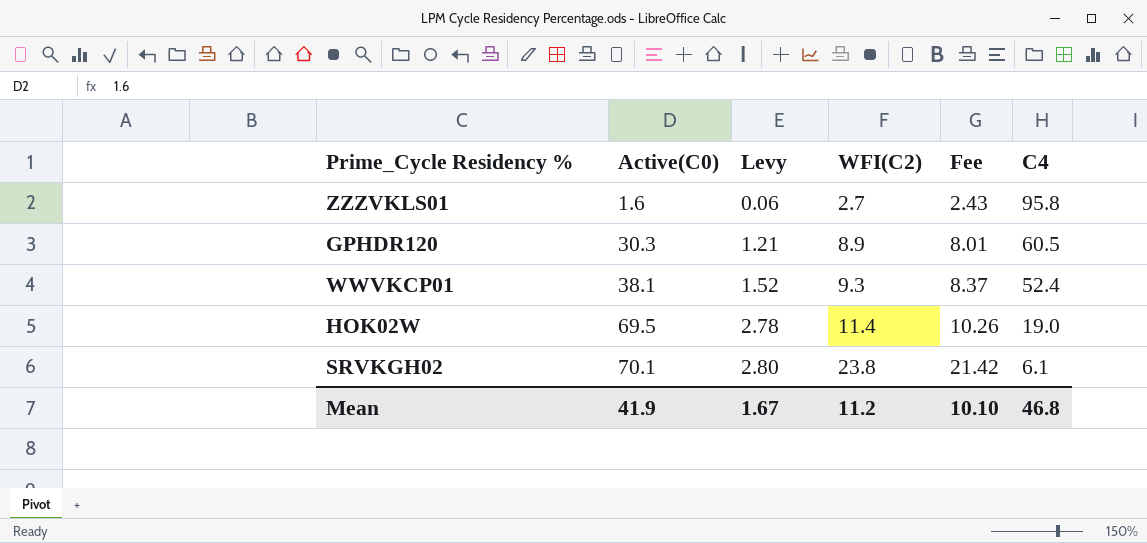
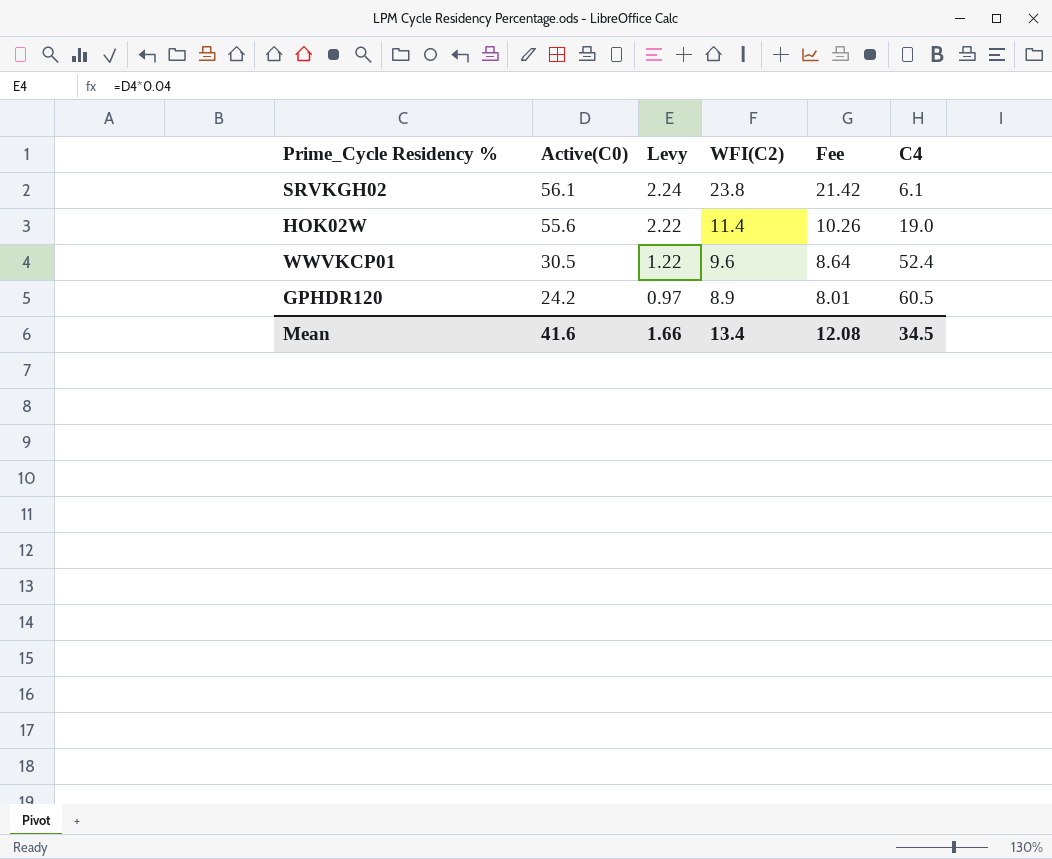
row order: Active(C0) ascending -> Active(C0) descending
row ZZZVKLS01: 1.6 | 0.06 | 2.7 | 2.43 | 95.8 -> none
SRVKGH02 | Active(C0): 70.1 -> 56.1
SRVKGH02 | Levy: 2.80 -> 2.24
HOK02W | Active(C0): 69.5 -> 55.6
HOK02W | Levy: 2.78 -> 2.22
WWVKCP01 | Active(C0): 38.1 -> 30.5
WWVKCP01 | Levy: 1.52 -> 1.22
WWVKCP01 | WFI(C2): 9.3 -> 9.6
WWVKCP01 | Fee: 8.37 -> 8.64
GPHDR120 | Active(C0): 30.3 -> 24.2
GPHDR120 | Levy: 1.21 -> 0.97
Mean | Active(C0): 41.9 -> 41.6
Mean | Levy: 1.67 -> 1.66
Mean | WFI(C2): 11.2 -> 13.4
Mean | Fee: 10.10 -> 12.08
Mean | C4: 46.8 -> 34.5

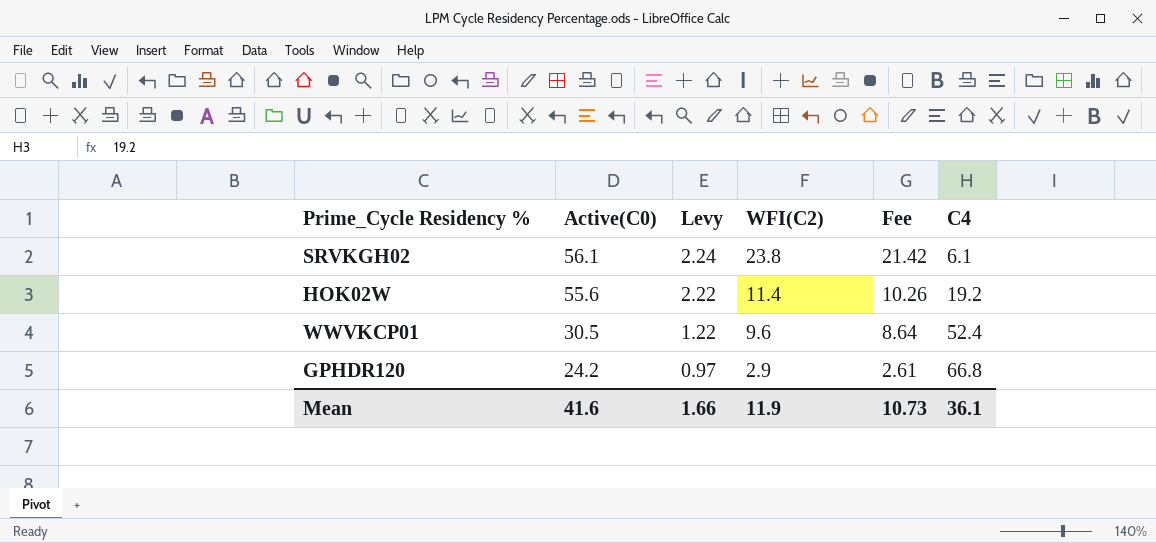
HOK02W | C4: 19.0 -> 19.2
GPHDR120 | WFI(C2): 8.9 -> 2.9
GPHDR120 | Fee: 8.01 -> 2.61
GPHDR120 | C4: 60.5 -> 66.8
Mean | WFI(C2): 13.4 -> 11.9
Mean | Fee: 12.08 -> 10.73
Mean | C4: 34.5 -> 36.1

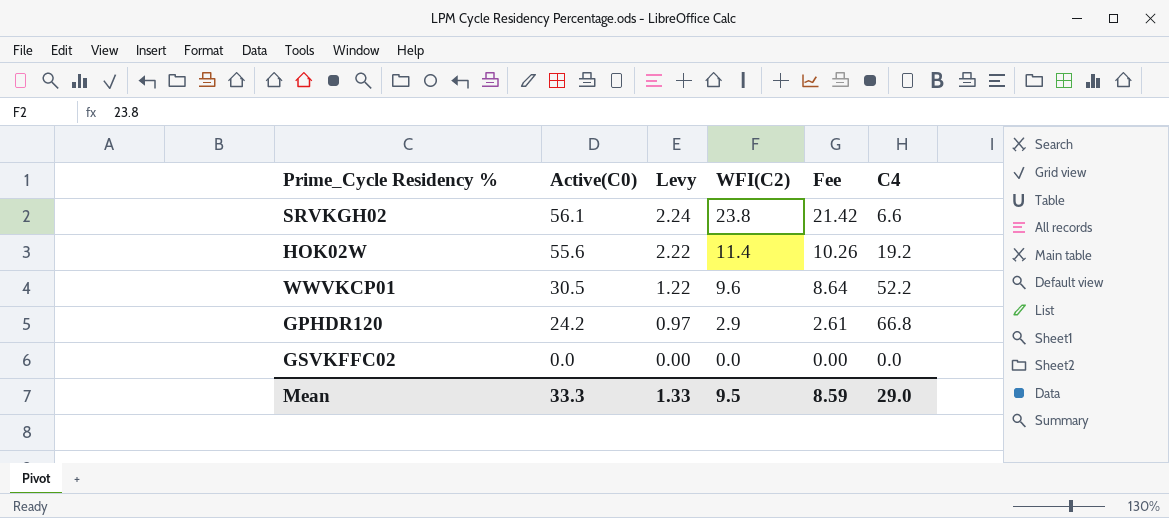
SRVKGH02 | C4: 6.1 -> 6.6
WWVKCP01 | C4: 52.4 -> 52.2
row GSVKFFC02: none -> 0.0 | 0.00 | 0.0 | 0.00 | 0.0
Mean | Active(C0): 41.6 -> 33.3
Mean | Levy: 1.66 -> 1.33
Mean | WFI(C2): 11.9 -> 9.5
Mean | Fee: 10.73 -> 8.59
Mean | C4: 36.1 -> 29.0

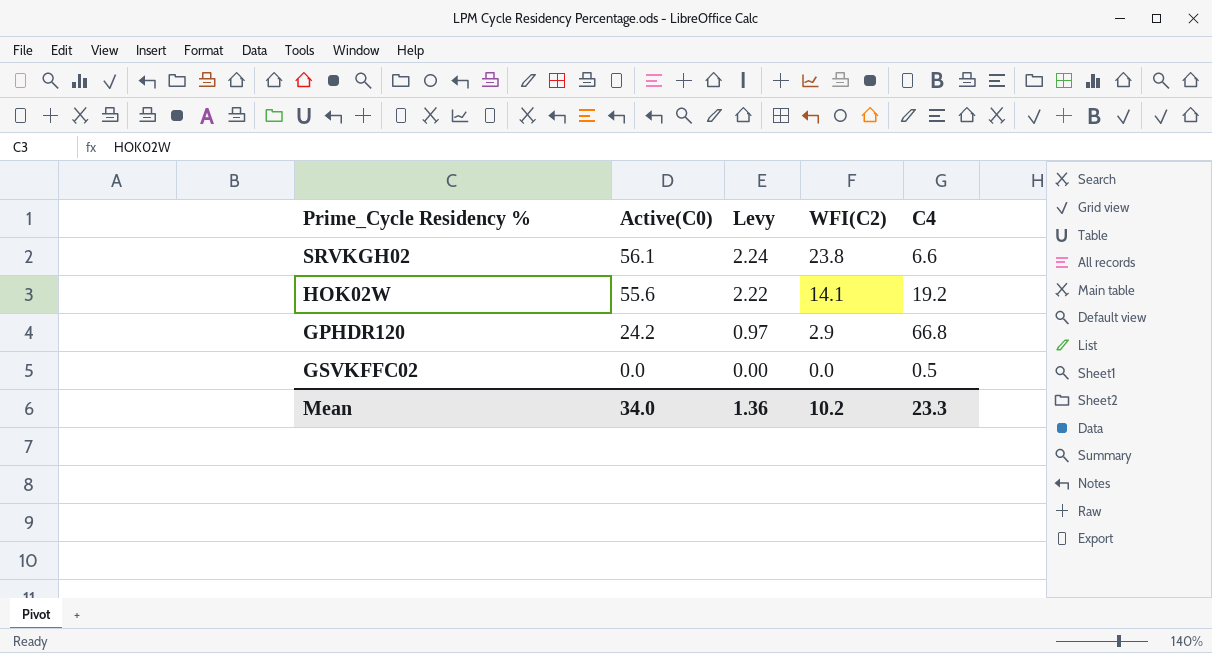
column Fee | formula: [WFI(C2)] * 0.9 -> none
row WWVKCP01: 30.5 | 1.22 | 9.6 | 8.64 | 52.2 -> none
HOK02W | WFI(C2): 11.4 -> 14.1
GSVKFFC02 | C4: 0.0 -> 0.5
Mean | Active(C0): 33.3 -> 34.0
Mean | Levy: 1.33 -> 1.36
Mean | WFI(C2): 9.5 -> 10.2
Mean | C4: 29.0 -> 23.3

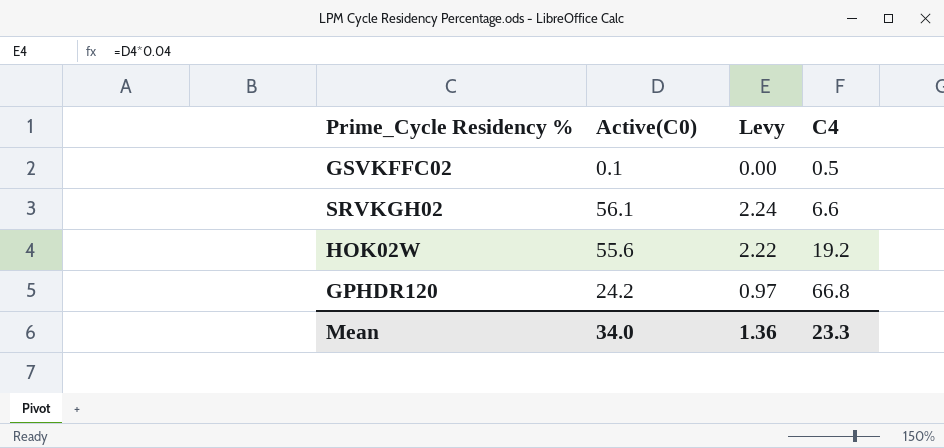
row order: Active(C0) descending -> C4 ascending
column WFI(C2) | position: 4 -> none
GSVKFFC02 | Active(C0): 0.0 -> 0.1

